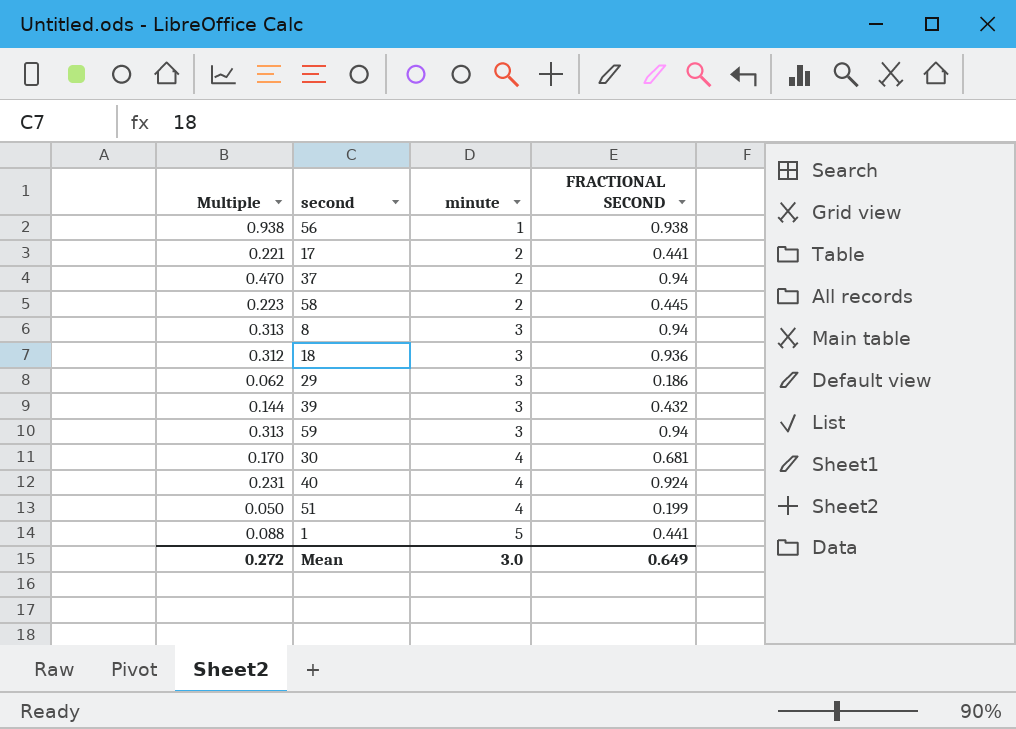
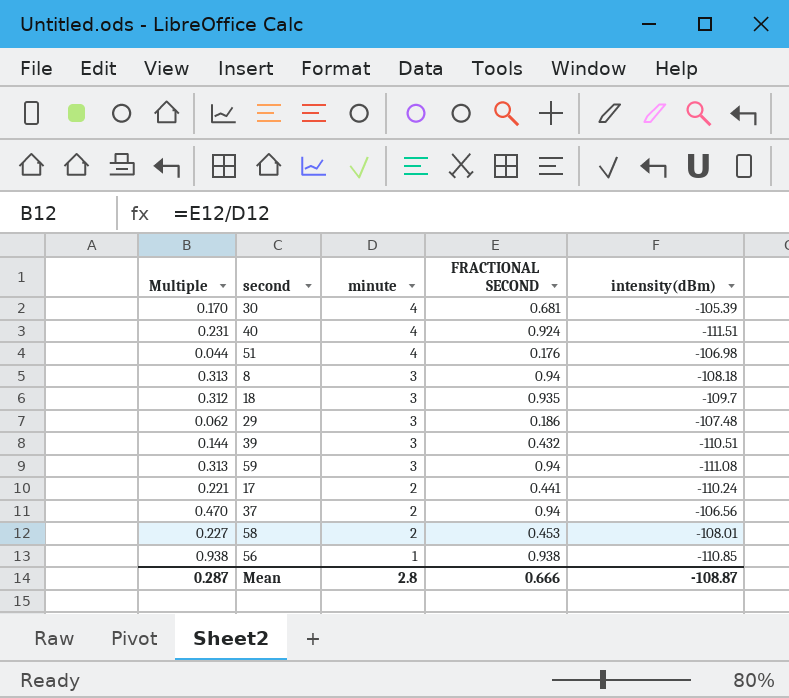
row order: minute ascending -> minute descending
column intensity(dBm) | position: none -> 5
row 1: 0.088 | 5 | 0.441 -> none
51 | Multiple: 0.050 -> 0.044
51 | FRACTIONAL SECOND: 0.199 -> 0.176
18 | FRACTIONAL SECOND: 0.936 -> 0.935
58 | Multiple: 0.223 -> 0.227
58 | FRACTIONAL SECOND: 0.445 -> 0.453
Mean | Multiple: 0.272 -> 0.287
Mean | minute: 3.0 -> 2.8
Mean | FRACTIONAL SECOND: 0.649 -> 0.666

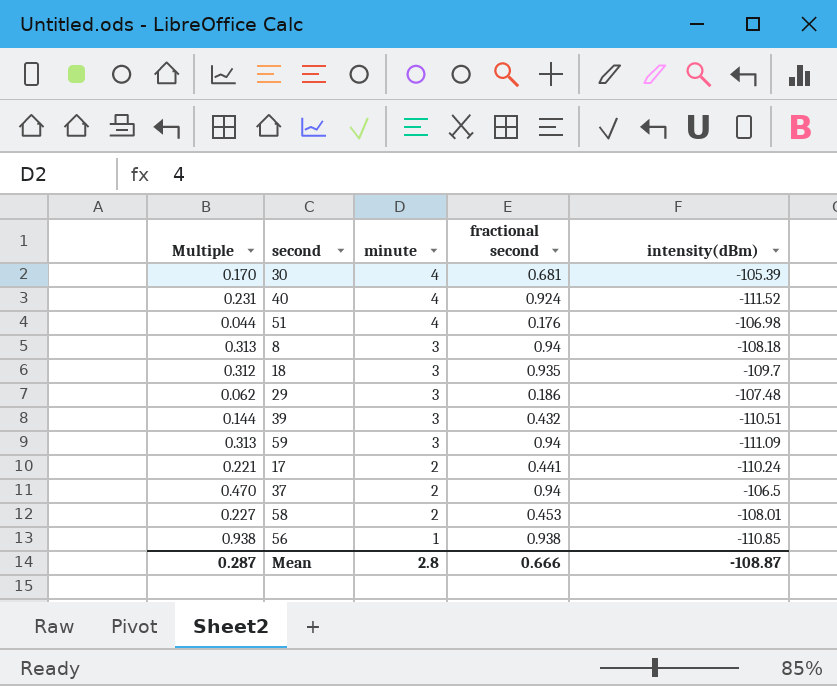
column name: FRACTIONAL SECOND -> fractional second
40 | intensity(dBm): -111.51 -> -111.52
59 | intensity(dBm): -111.08 -> -111.09
37 | intensity(dBm): -106.56 -> -106.5

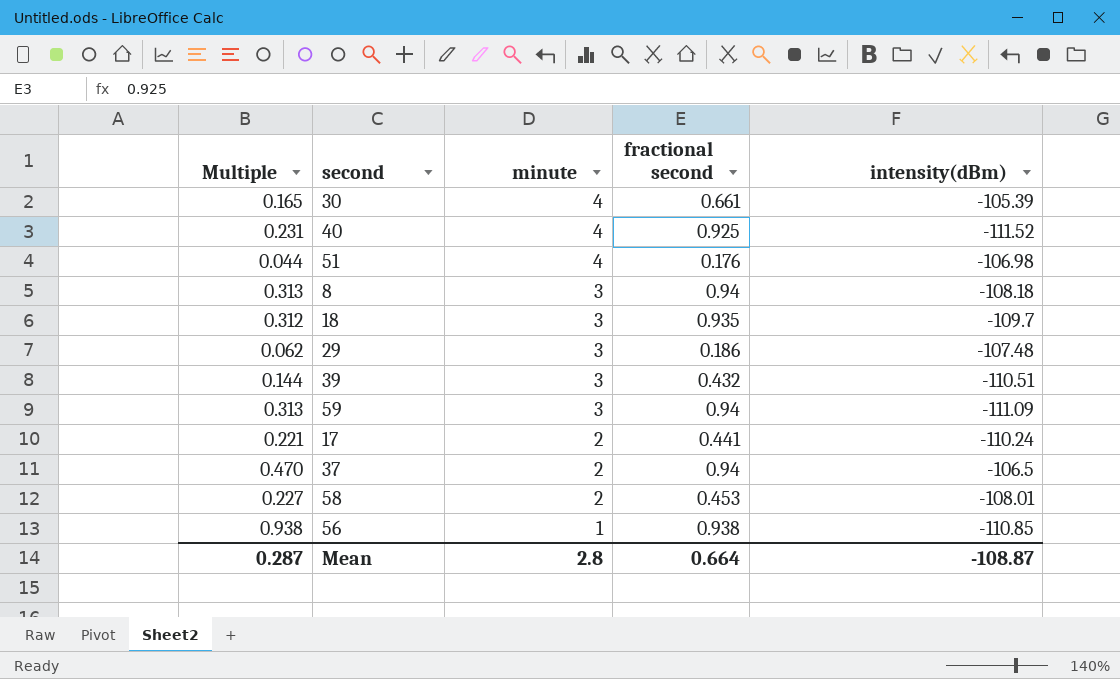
30 | Multiple: 0.170 -> 0.165
30 | fractional second: 0.681 -> 0.661
40 | fractional second: 0.924 -> 0.925
Mean | fractional second: 0.666 -> 0.664

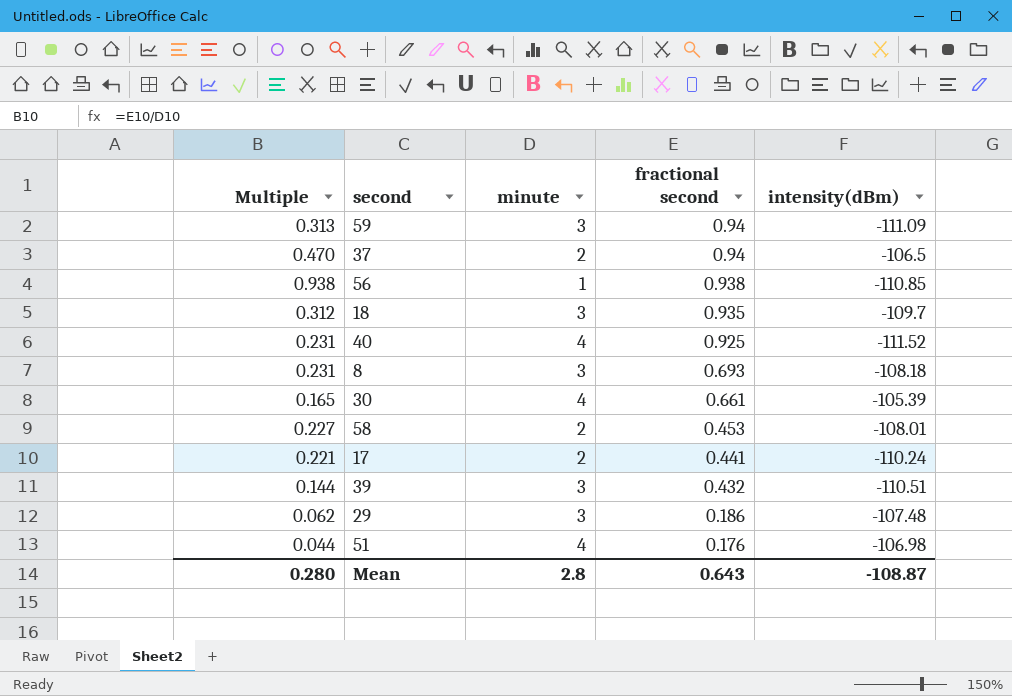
row order: minute descending -> fractional second descending
8 | Multiple: 0.313 -> 0.231
8 | fractional second: 0.94 -> 0.693
Mean | Multiple: 0.287 -> 0.280
Mean | fractional second: 0.664 -> 0.643

